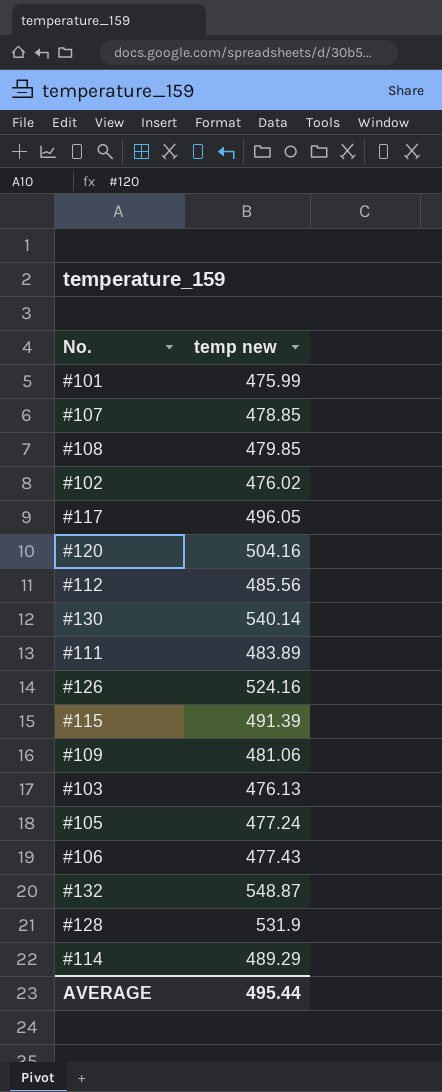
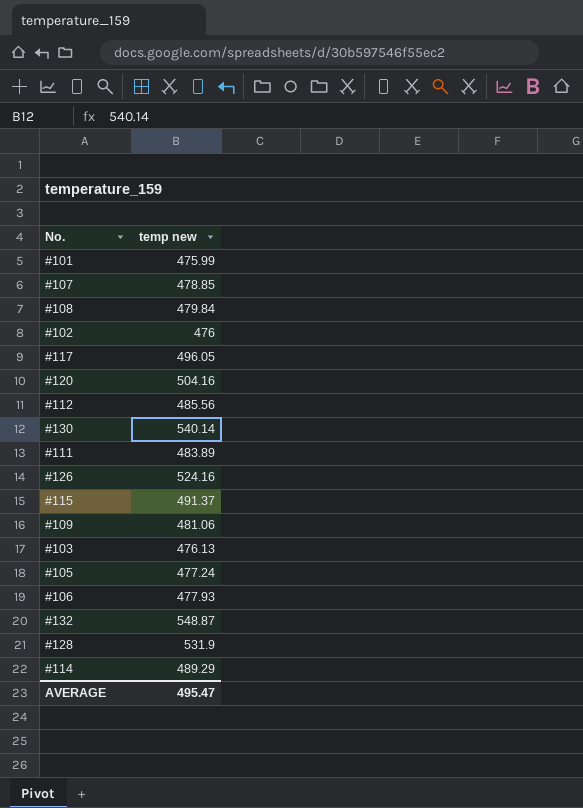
#108 | temp new: 479.85 -> 479.84
#102 | temp new: 476.02 -> 476
#115 | temp new: 491.39 -> 491.37
#106 | temp new: 477.43 -> 477.93
AVERAGE | temp new: 495.44 -> 495.47

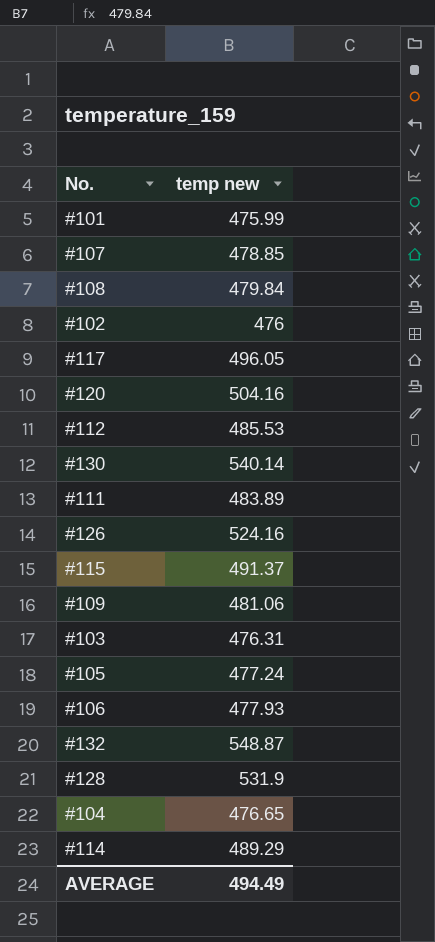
#112 | temp new: 485.56 -> 485.53
#103 | temp new: 476.13 -> 476.31
row #104: none -> 476.65
AVERAGE | temp new: 495.47 -> 494.49

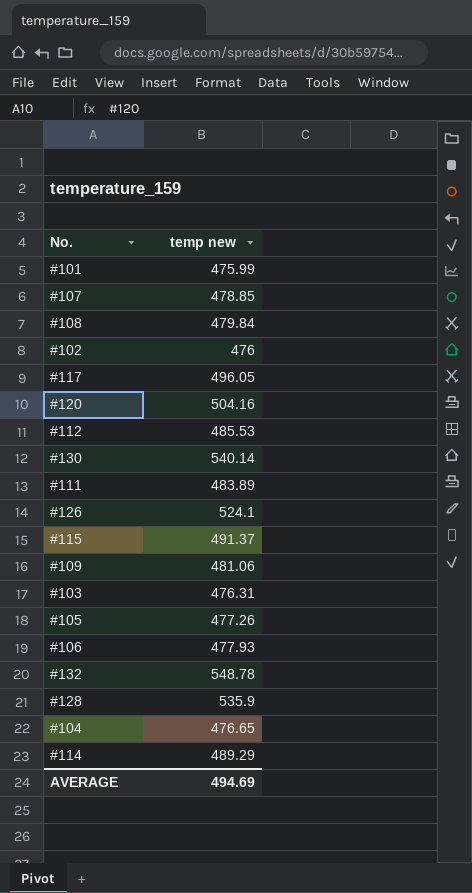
#126 | temp new: 524.16 -> 524.1
#105 | temp new: 477.24 -> 477.26
#132 | temp new: 548.87 -> 548.78
#128 | temp new: 531.9 -> 535.9
AVERAGE | temp new: 494.49 -> 494.69

